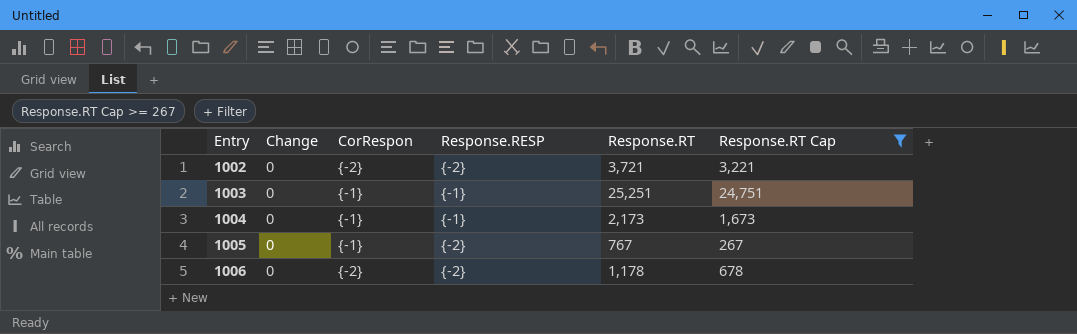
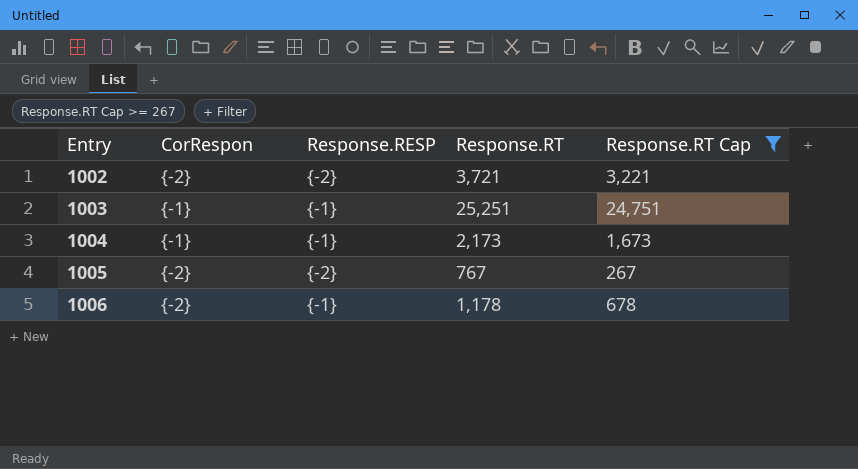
column Change | position: 2 -> none
1005 | CorRespon: {-1} -> {-2}
1006 | Response.RESP: {-2} -> {-1}

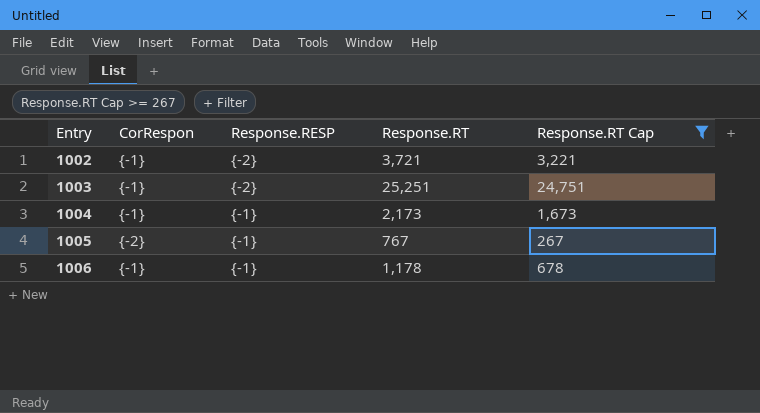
1002 | CorRespon: {-2} -> {-1}
1003 | Response.RESP: {-1} -> {-2}
1005 | Response.RESP: {-2} -> {-1}
1006 | CorRespon: {-2} -> {-1}

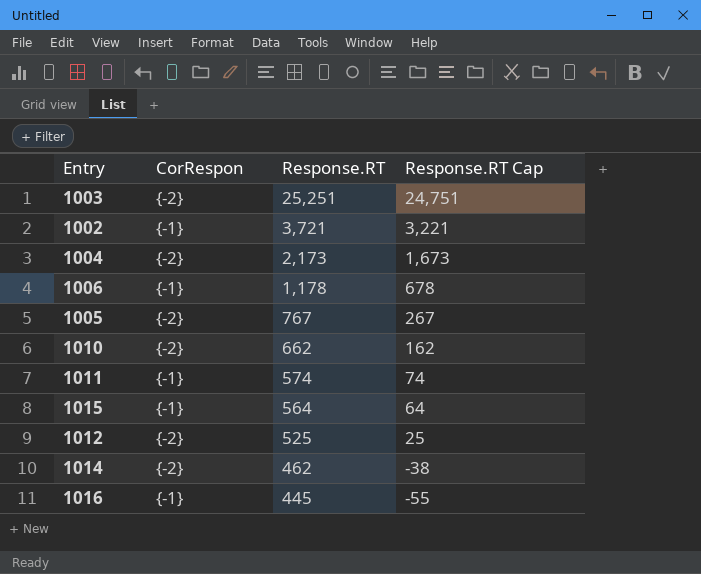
filter: Response.RT Cap >= 267 -> none
row order: Entry ascending -> Response.RT descending
column Response.RESP | position: 3 -> none
1003 | CorRespon: {-1} -> {-2}
1004 | CorRespon: {-1} -> {-2}

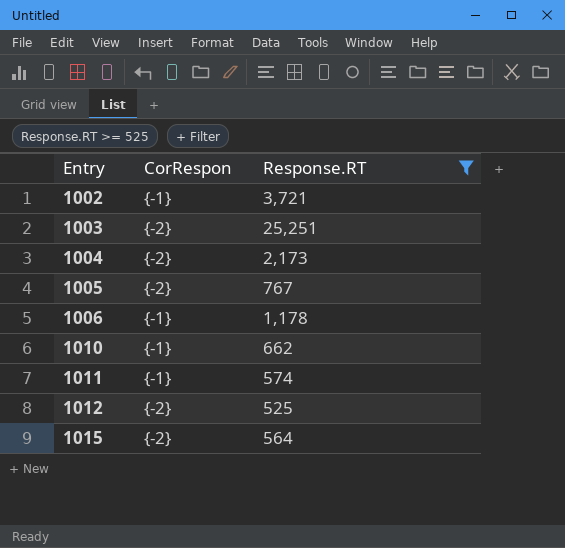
filter: none -> Response.RT >= 525
row order: Response.RT descending -> Entry ascending
column Response.RT Cap | formula: [Response.RT] - 500 -> none
1010 | CorRespon: {-2} -> {-1}
1015 | CorRespon: {-1} -> {-2}

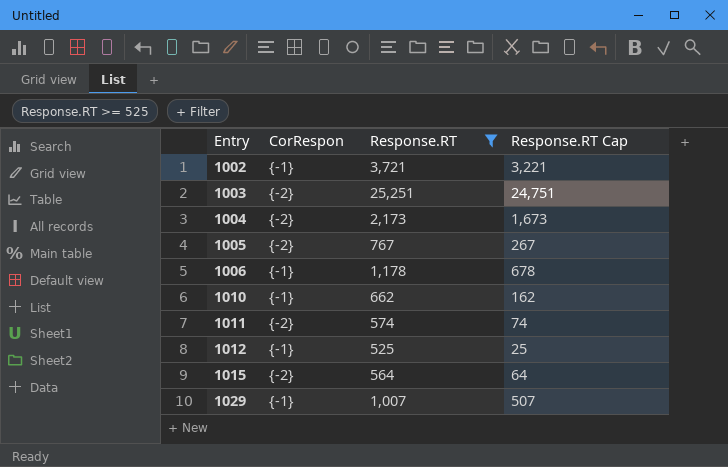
column Response.RT Cap | formula: none -> [Response.RT] - 500
1011 | CorRespon: {-1} -> {-2}
1012 | CorRespon: {-2} -> {-1}
row 1029: none -> {-1} | 1,007 | 507

